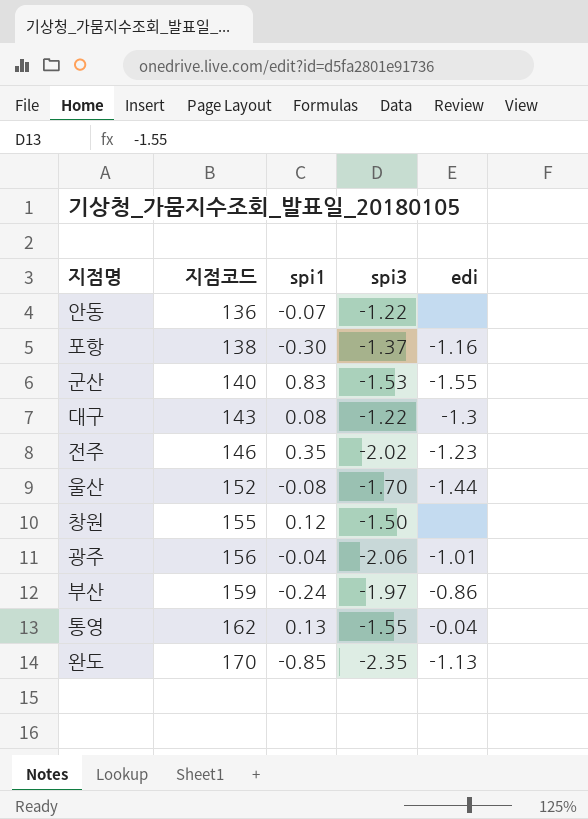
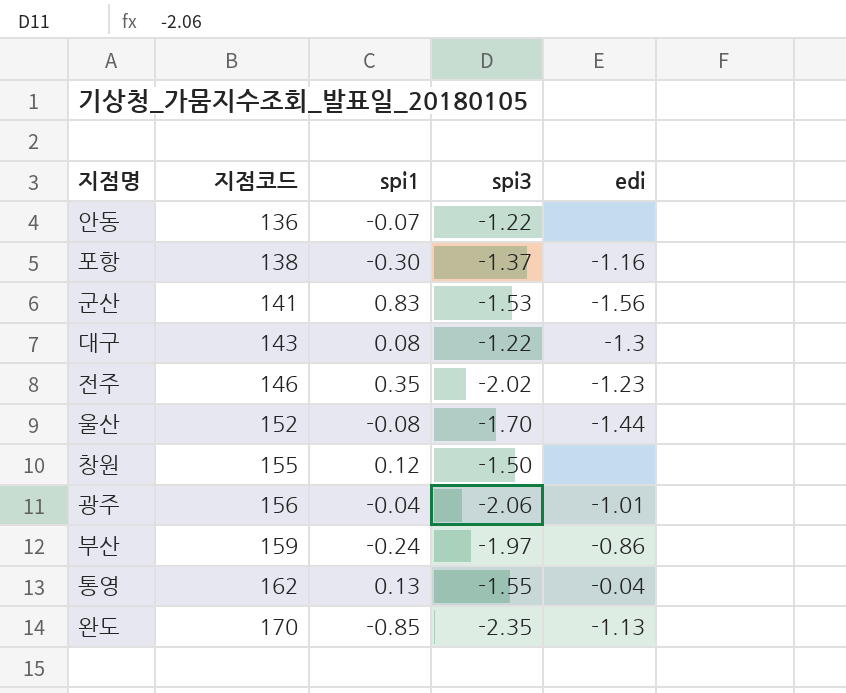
군산 | 지점코드: 140 -> 141
군산 | edi: -1.55 -> -1.56

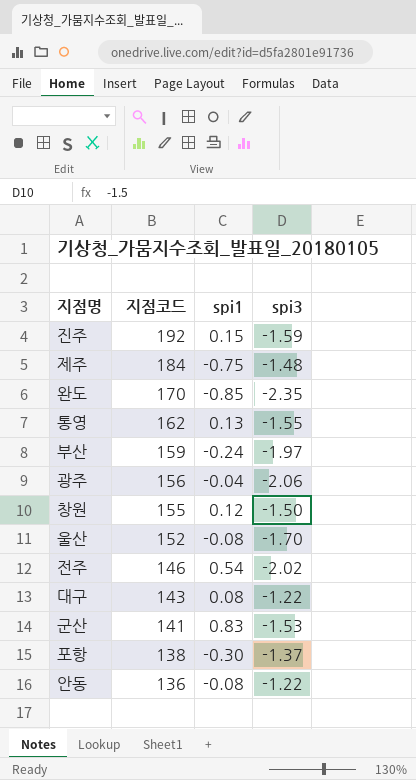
row order: 지점코드 ascending -> 지점코드 descending
column edi | position: 5 -> none
row 진주: none -> 192 | 0.15 | -1.59
row 제주: none -> 184 | -0.75 | -1.48
전주 | spi1: 0.35 -> 0.54
안동 | spi1: -0.07 -> -0.08

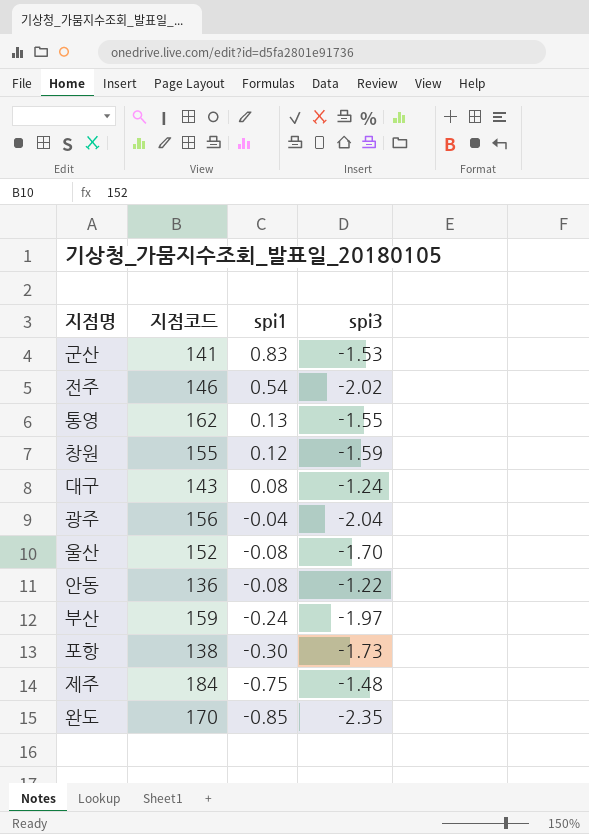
row order: 지점코드 descending -> spi1 descending
row 진주: 192 | 0.15 | -1.59 -> none
창원 | spi3: -1.50 -> -1.59
대구 | spi3: -1.22 -> -1.24
광주 | spi3: -2.06 -> -2.04
포항 | spi3: -1.37 -> -1.73

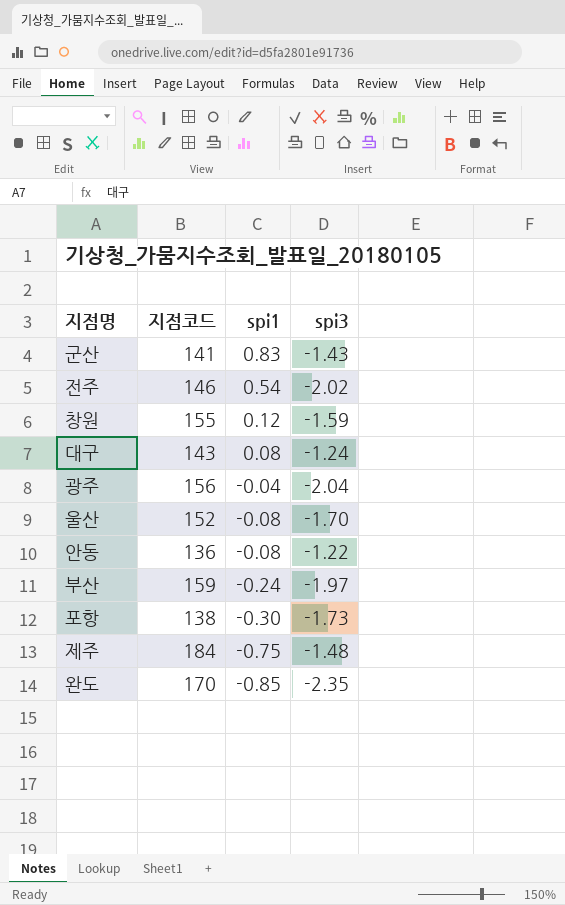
row 통영: 162 | 0.13 | -1.55 -> none
군산 | spi3: -1.53 -> -1.43

